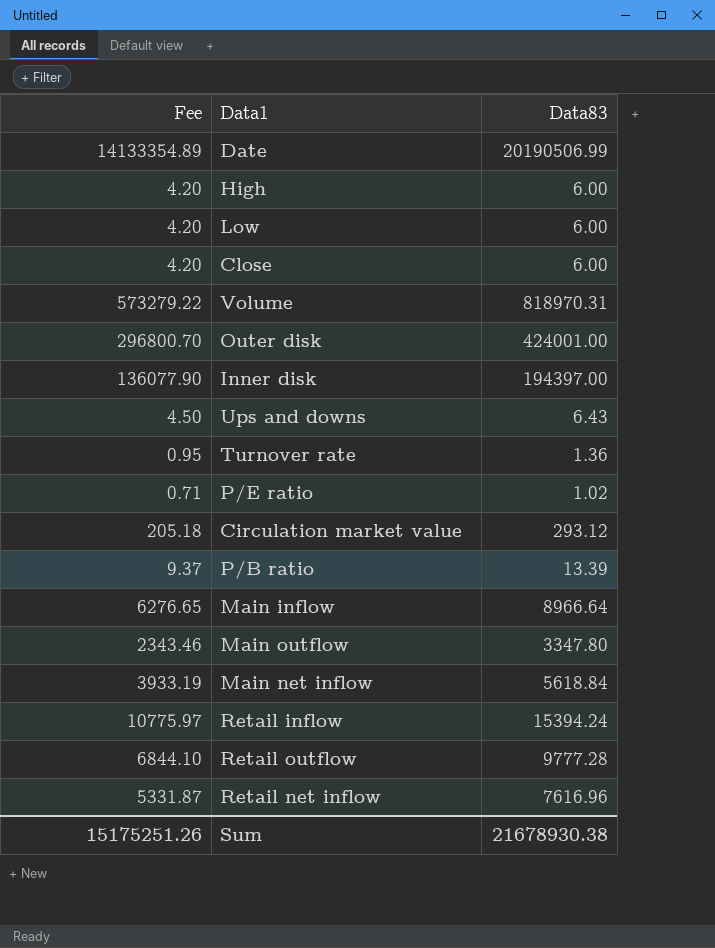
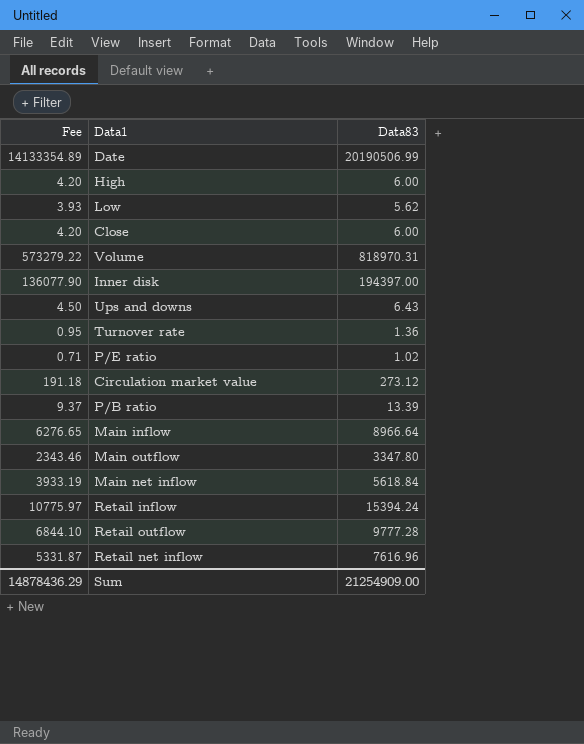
row Outer disk: 296800.70 | 424001.00 -> none
Low | Fee: 4.20 -> 3.93
Low | Data83: 6.00 -> 5.62
Circulation market value | Fee: 205.18 -> 191.18
Circulation market value | Data83: 293.12 -> 273.12
Sum | Fee: 15175251.26 -> 14878436.29
Sum | Data83: 21678930.38 -> 21254909.00

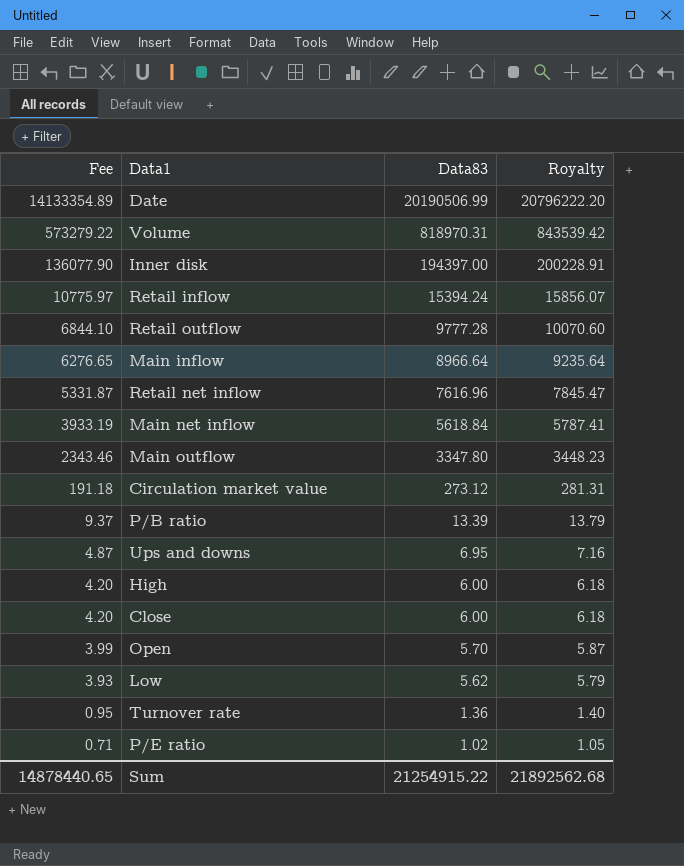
row order: none -> Fee descending
column Royalty | formula: none -> [Data83] * 1.03
Ups and downs | Fee: 4.50 -> 4.87
Ups and downs | Data83: 6.43 -> 6.95
row Open: none -> 3.99 | 5.70 | 5.87
Sum | Fee: 14878436.29 -> 14878440.65
Sum | Data83: 21254909.00 -> 21254915.22

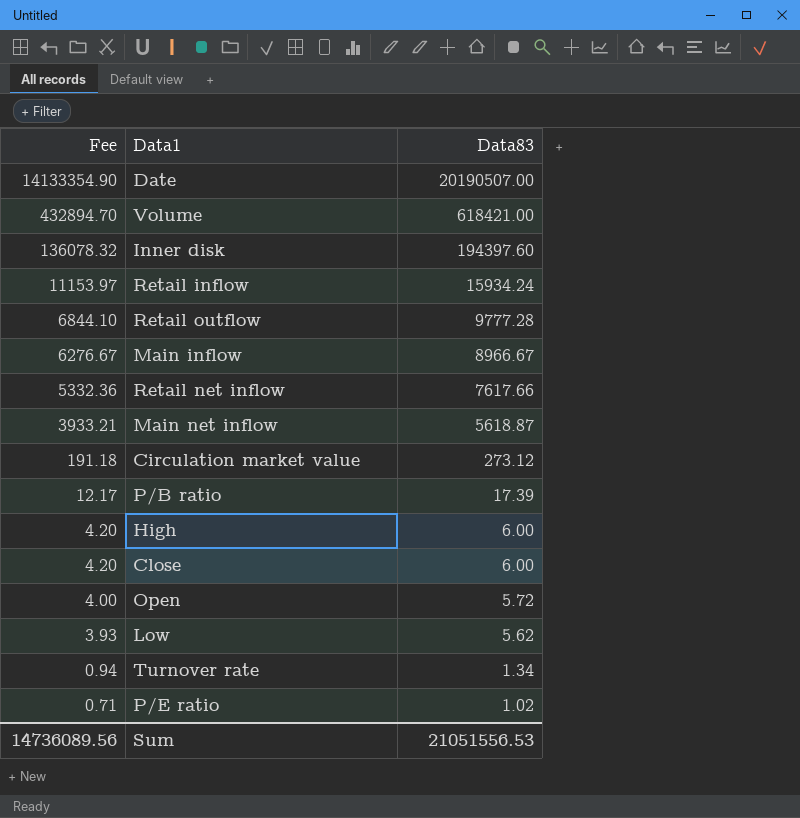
column Royalty | formula: [Data83] * 1.03 -> none
row Main outflow: 2343.46 | 3347.80 | 3448.23 -> none
row Ups and downs: 4.87 | 6.95 | 7.16 -> none
Date | Fee: 14133354.89 -> 14133354.90
Date | Data83: 20190506.99 -> 20190507.00
Volume | Fee: 573279.22 -> 432894.70
Volume | Data83: 818970.31 -> 618421.00
Inner disk | Fee: 136077.90 -> 136078.32
Inner disk | Data83: 194397.00 -> 194397.60
Retail inflow | Fee: 10775.97 -> 11153.97
Retail inflow | Data83: 15394.24 -> 15934.24
Main inflow | Fee: 6276.65 -> 6276.67
Main inflow | Data83: 8966.64 -> 8966.67
Retail net inflow | Fee: 5331.87 -> 5332.36
Retail net inflow | Data83: 7616.96 -> 7617.66
Main net inflow | Fee: 3933.19 -> 3933.21
Main net inflow | Data83: 5618.84 -> 5618.87
P/B ratio | Fee: 9.37 -> 12.17
P/B ratio | Data83: 13.39 -> 17.39
Open | Fee: 3.99 -> 4.00
Open | Data83: 5.70 -> 5.72
Turnover rate | Fee: 0.95 -> 0.94
Turnover rate | Data83: 1.36 -> 1.34
Sum | Fee: 14878440.65 -> 14736089.56
Sum | Data83: 21254915.22 -> 21051556.53

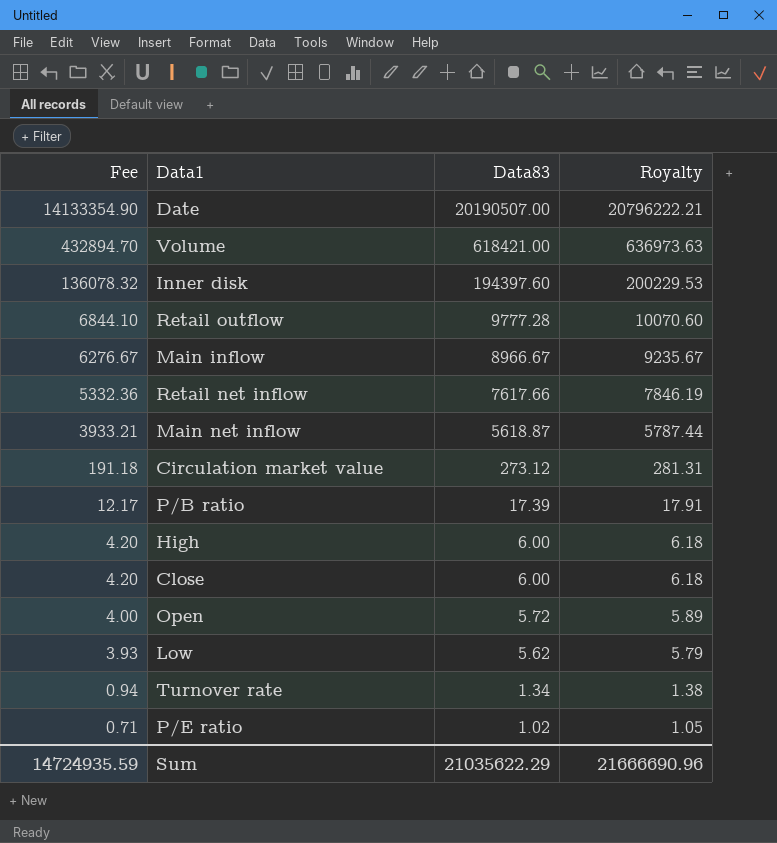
column Royalty | formula: none -> [Data83] * 1.03
row Retail inflow: 11153.97 | 15934.24 -> none
Sum | Fee: 14736089.56 -> 14724935.59
Sum | Data83: 21051556.53 -> 21035622.29

